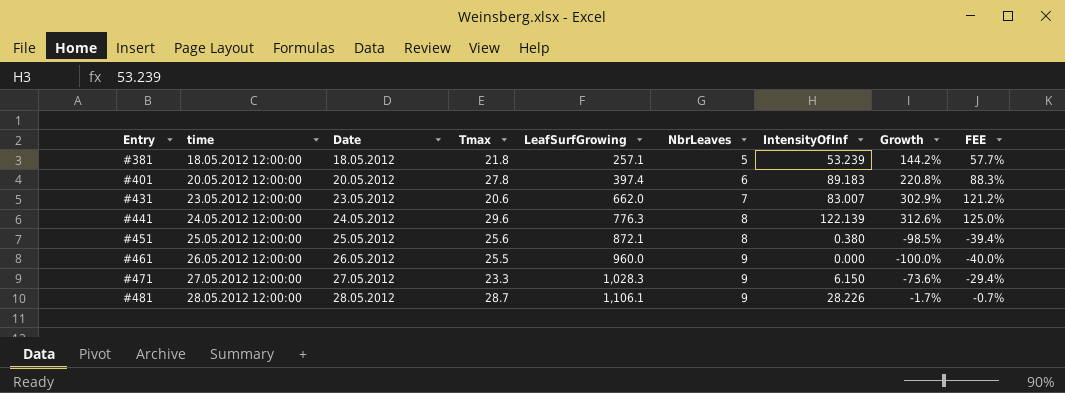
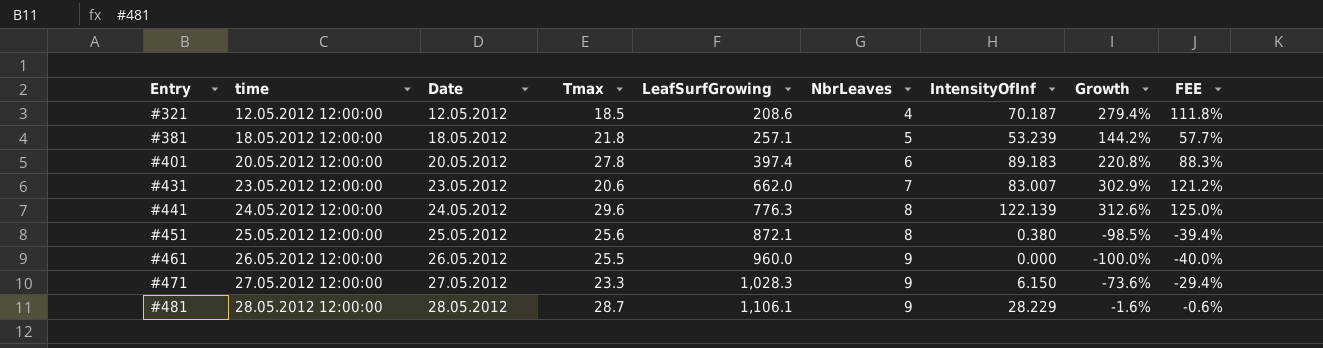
row #321: none -> 12.05.2012 12:00:00 | 12.05.2012 | 18.5 | 208.6 | 4 | 70.187 | 279.4% | 111.8%
#481 | IntensityOfInf: 28.226 -> 28.229
#481 | Growth: -1.7% -> -1.6%
#481 | FEE: -0.7% -> -0.6%

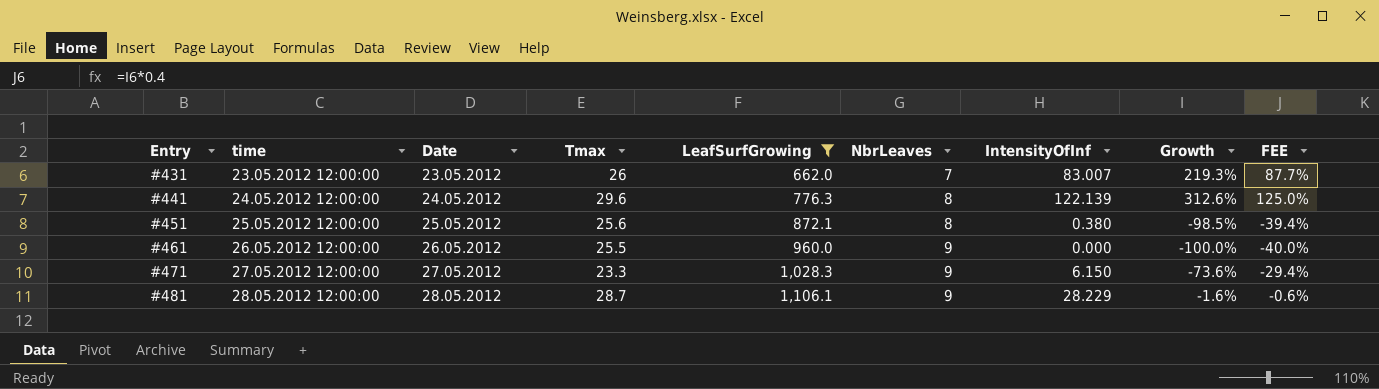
filter: none -> LeafSurfGrowing >= 662.0
#431 | Tmax: 20.6 -> 26
#431 | Growth: 302.9% -> 219.3%
#431 | FEE: 121.2% -> 87.7%

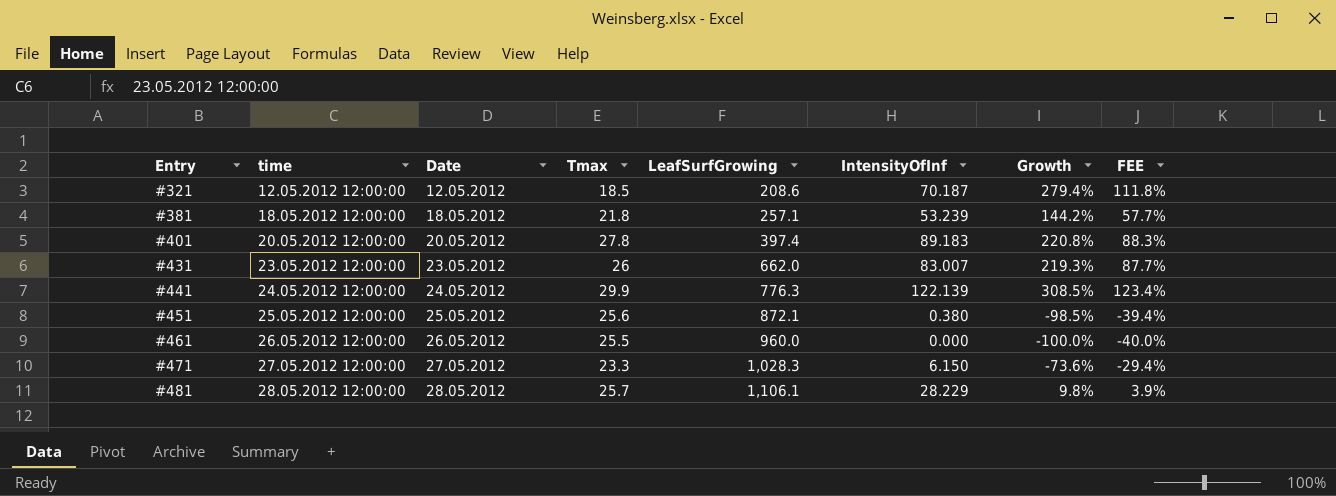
filter: LeafSurfGrowing >= 662.0 -> none
column NbrLeaves | position: 6 -> none
#441 | Tmax: 29.6 -> 29.9
#441 | Growth: 312.6% -> 308.5%
#441 | FEE: 125.0% -> 123.4%
#481 | Tmax: 28.7 -> 25.7
#481 | Growth: -1.6% -> 9.8%
#481 | FEE: -0.6% -> 3.9%

